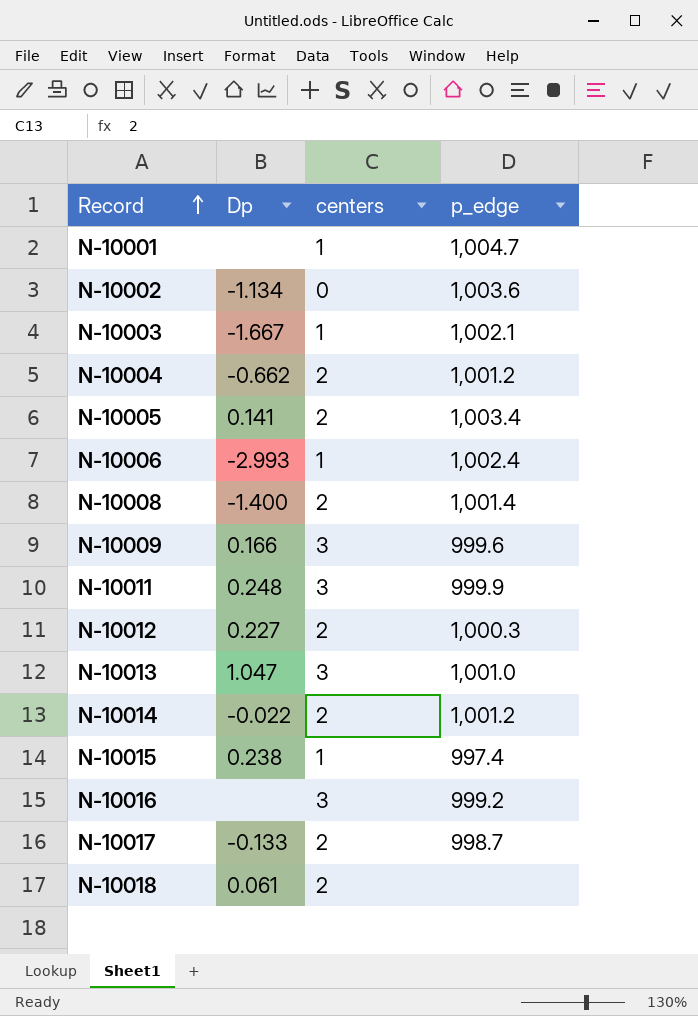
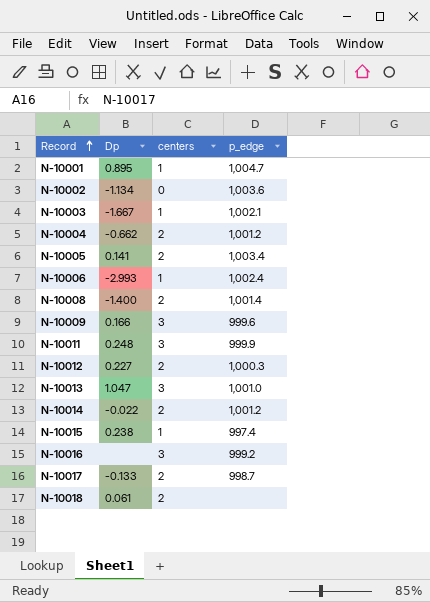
N-10001 | Dp: none -> 0.895

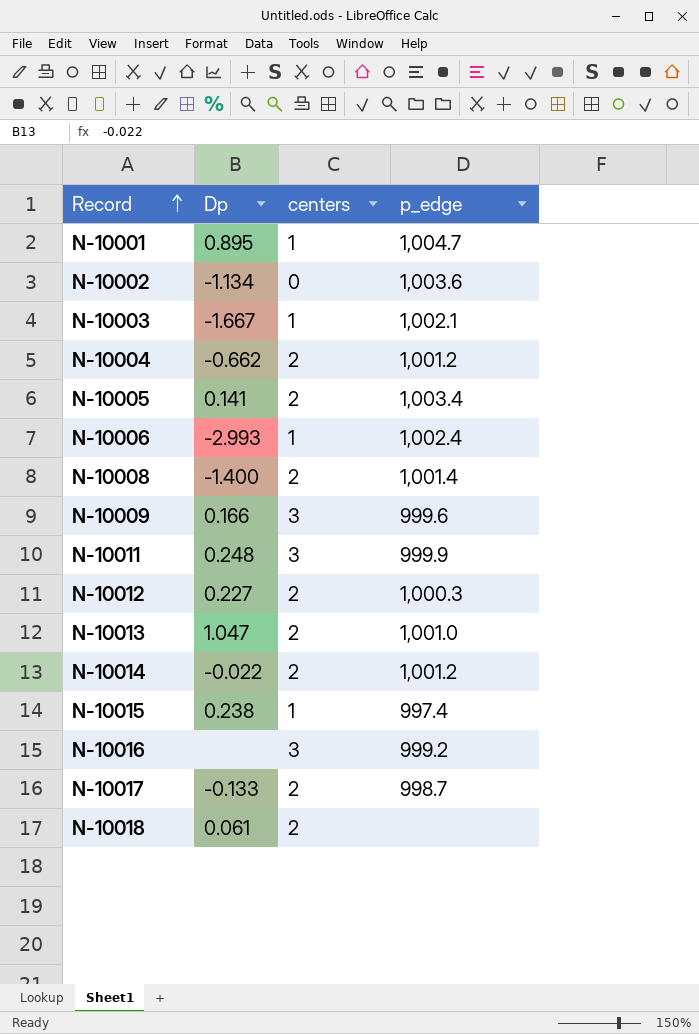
N-10013 | centers: 3 -> 2

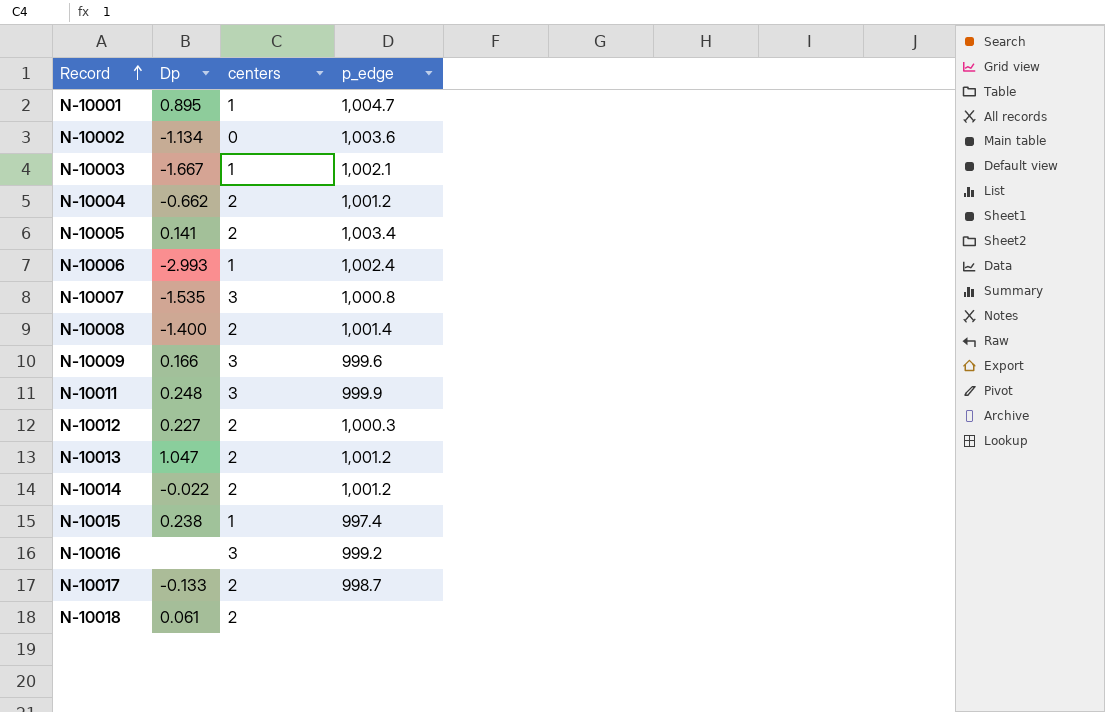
row N-10007: none -> -1.535 | 3 | 1,000.8
N-10013 | p_edge: 1,001.0 -> 1,001.2

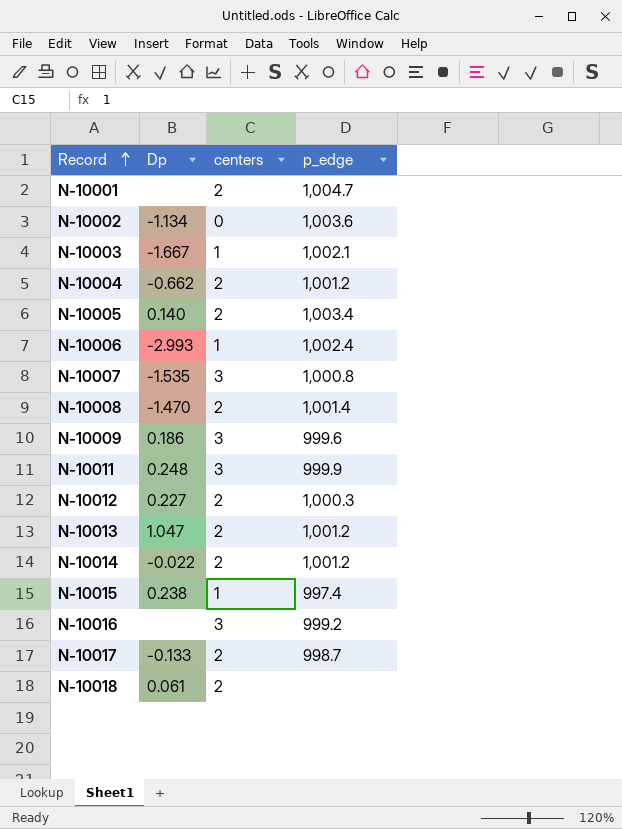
N-10001 | Dp: 0.895 -> none
N-10001 | centers: 1 -> 2
N-10005 | Dp: 0.141 -> 0.140
N-10008 | Dp: -1.400 -> -1.470
N-10009 | Dp: 0.166 -> 0.186

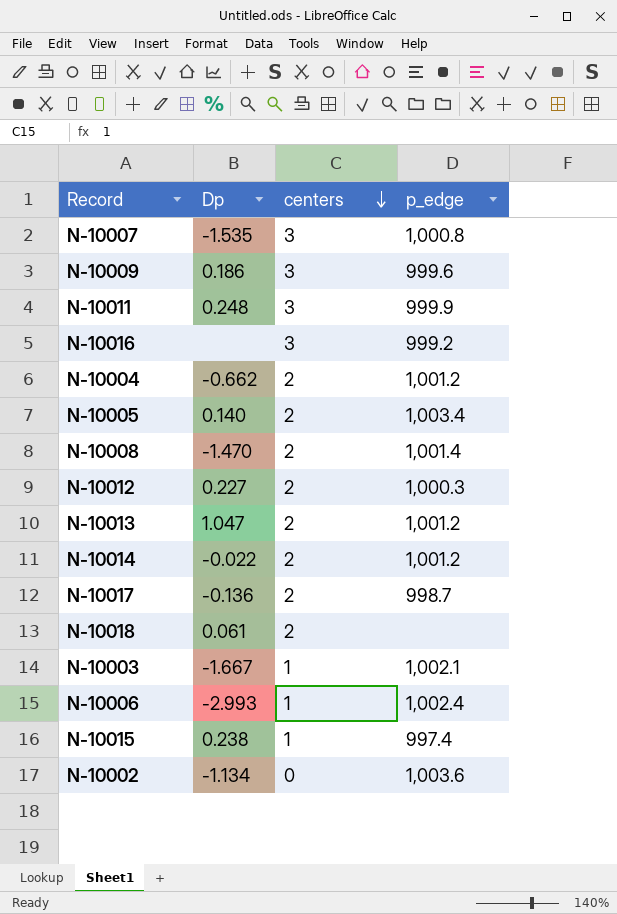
row order: Record ascending -> centers descending
row N-10001: none | 2 | 1,004.7 -> none
N-10017 | Dp: -0.133 -> -0.136

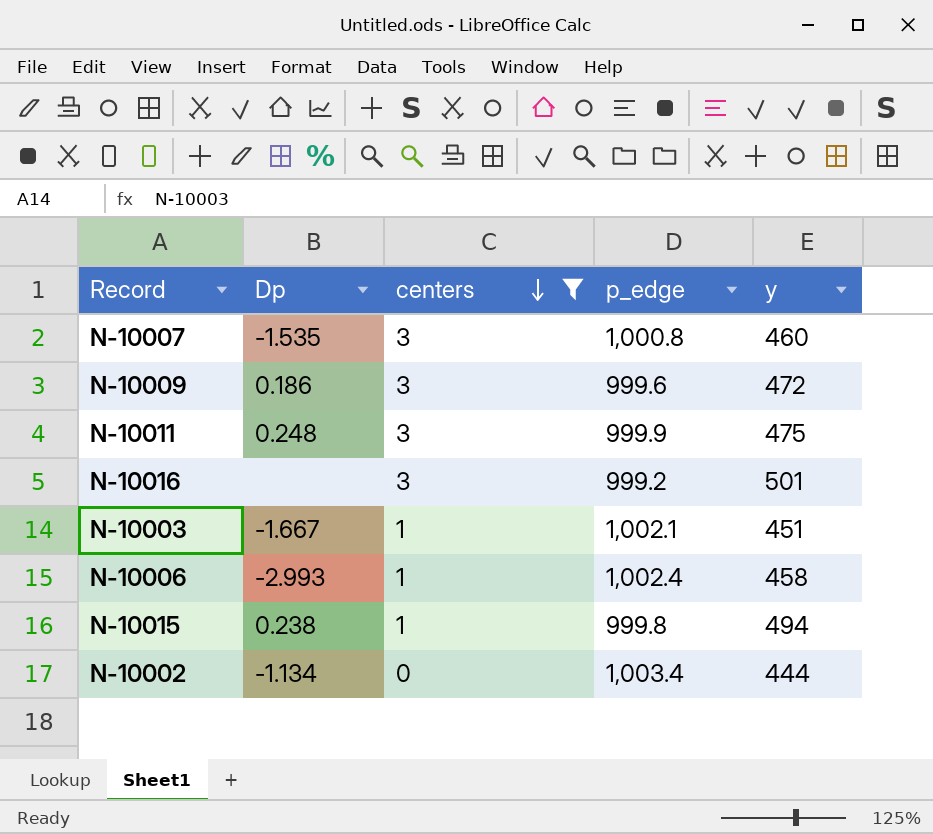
filter: none -> centers != 2
column y | position: none -> 5
N-10015 | p_edge: 997.4 -> 999.8
N-10002 | p_edge: 1,003.6 -> 1,003.4

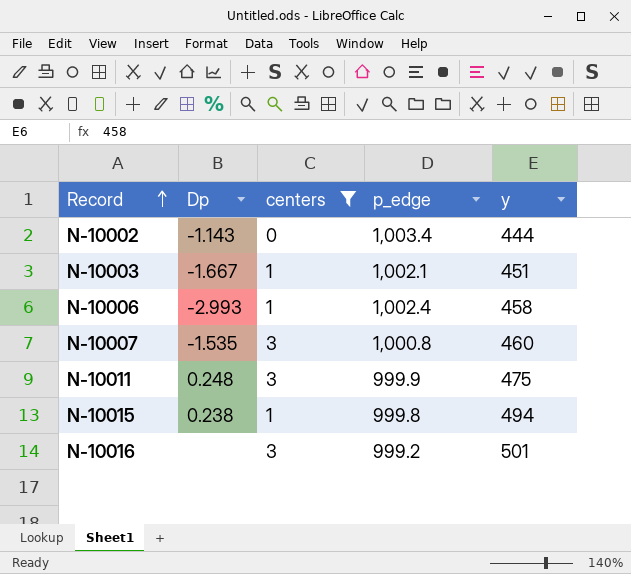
row order: centers descending -> Record ascending
row N-10009: 0.186 | 3 | 999.6 | 472 -> none
N-10002 | Dp: -1.134 -> -1.143

